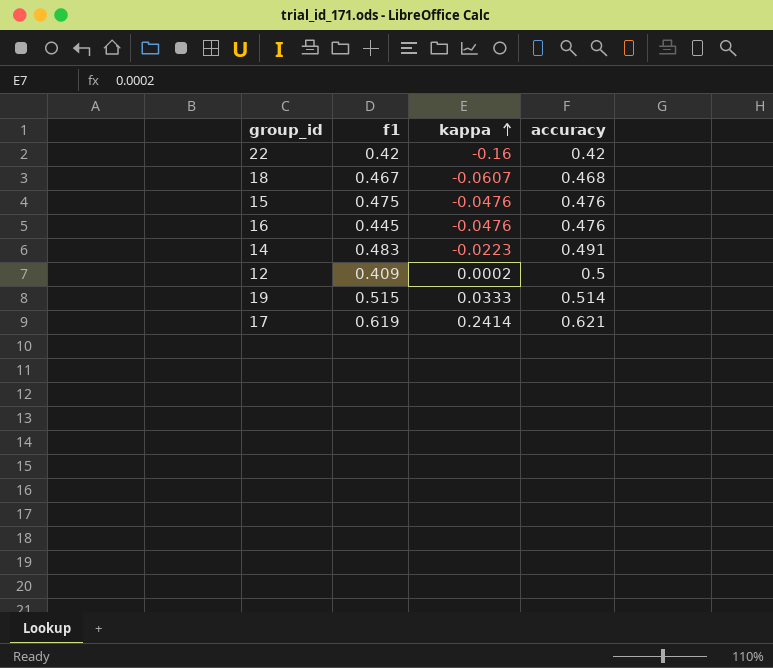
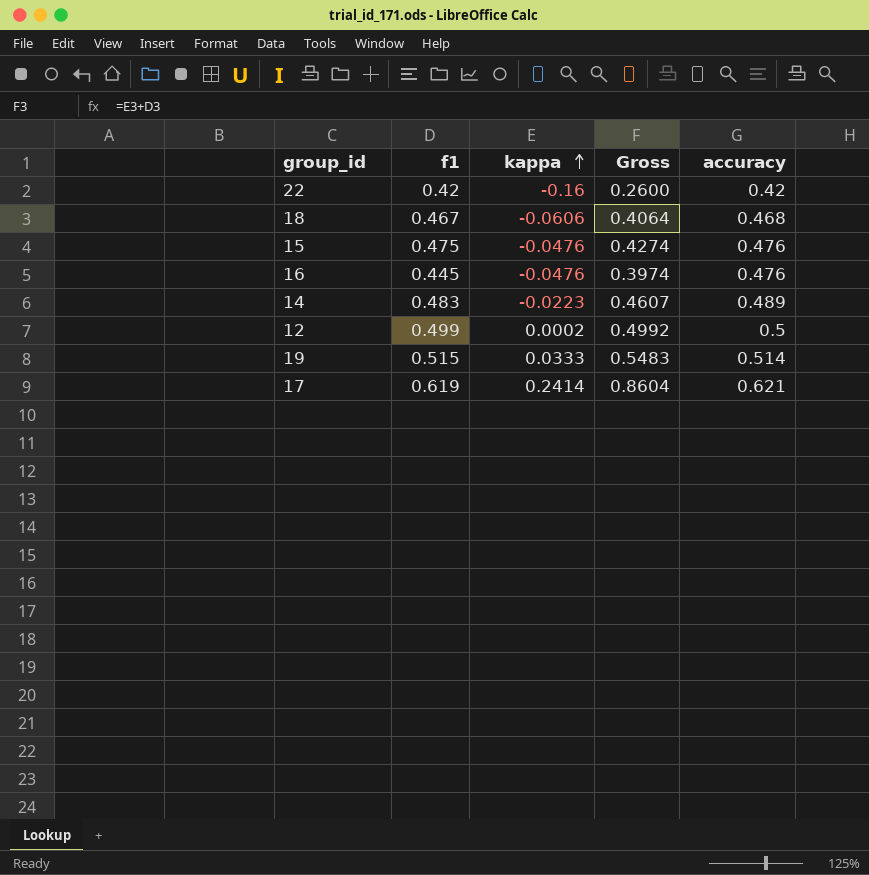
column Gross | formula: none -> [f1] + [kappa]
18 | kappa: -0.0607 -> -0.0606
14 | accuracy: 0.491 -> 0.489
12 | f1: 0.409 -> 0.499

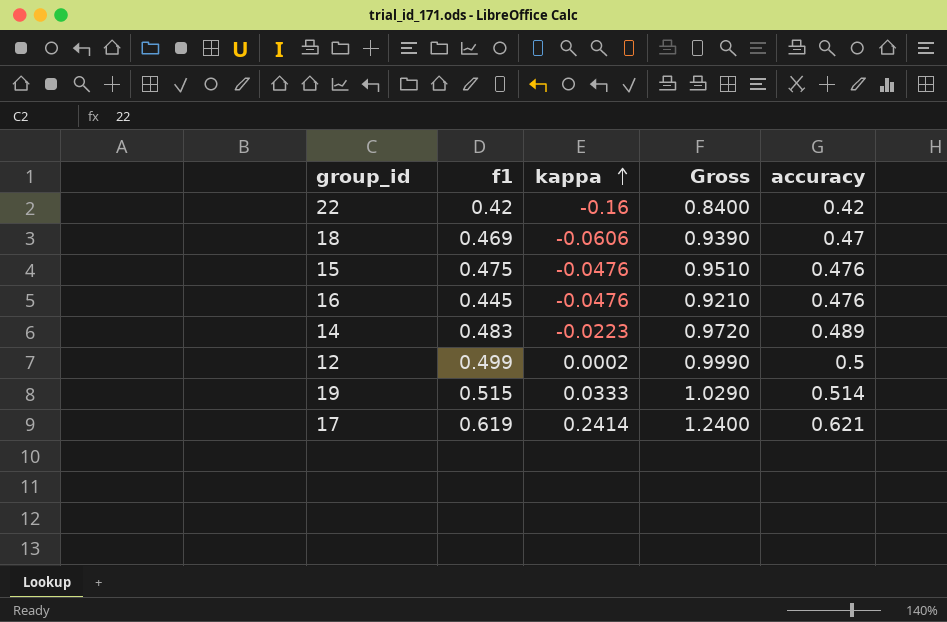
column Gross | formula: [f1] + [kappa] -> [f1] + [accuracy]
18 | f1: 0.467 -> 0.469
18 | accuracy: 0.468 -> 0.47

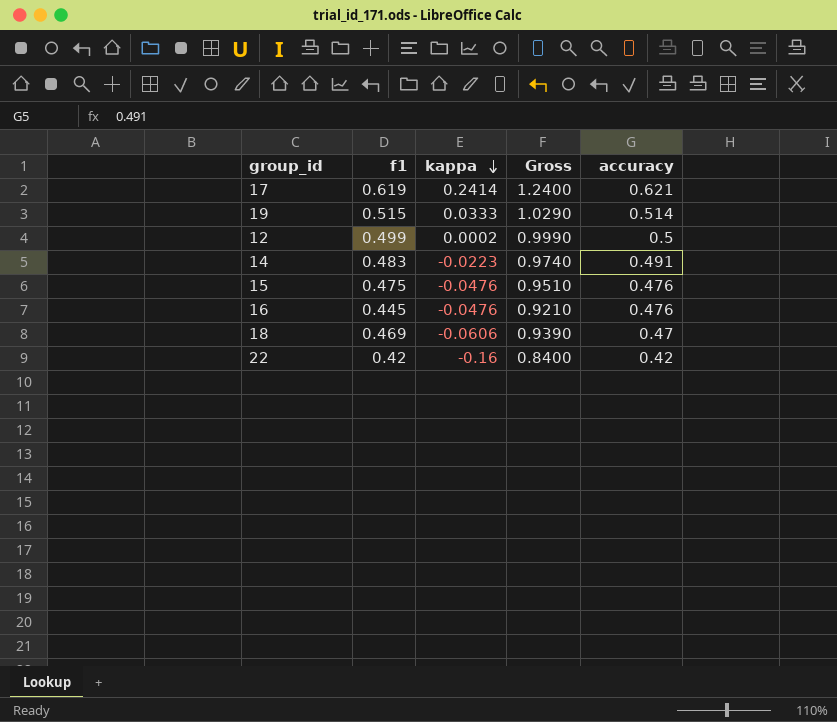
row order: kappa ascending -> kappa descending
14 | Gross: 0.9720 -> 0.9740
14 | accuracy: 0.489 -> 0.491

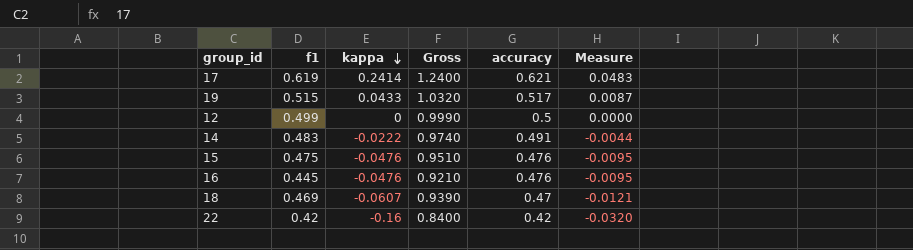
column Measure | formula: none -> [kappa] * 0.2
19 | kappa: 0.0333 -> 0.0433
19 | Gross: 1.0290 -> 1.0320
19 | accuracy: 0.514 -> 0.517
12 | kappa: 0.0002 -> 0
14 | kappa: -0.0223 -> -0.0222
18 | kappa: -0.0606 -> -0.0607

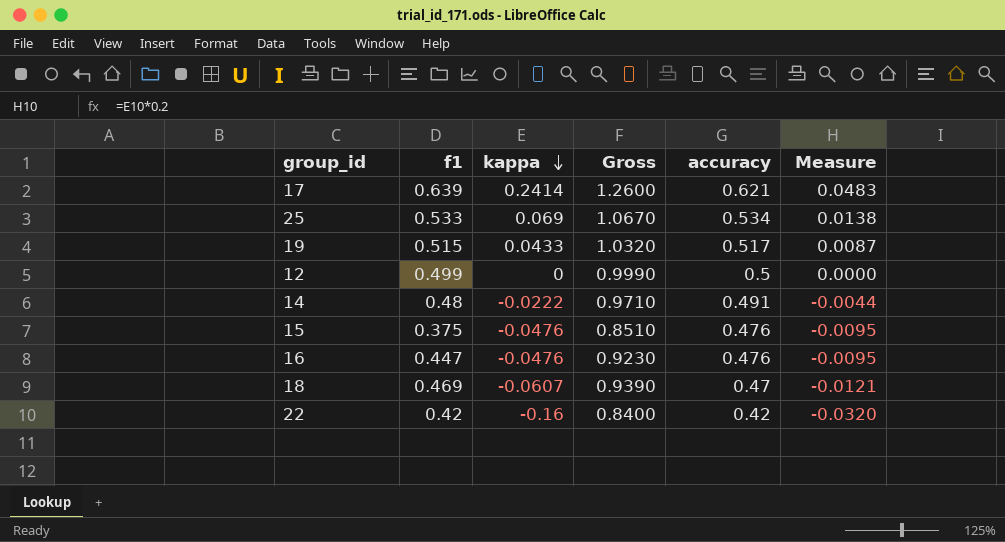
17 | f1: 0.619 -> 0.639
17 | Gross: 1.2400 -> 1.2600
row 25: none -> 0.533 | 0.069 | 1.0670 | 0.534 | 0.0138
14 | f1: 0.483 -> 0.48
14 | Gross: 0.9740 -> 0.9710
15 | f1: 0.475 -> 0.375
15 | Gross: 0.9510 -> 0.8510
16 | f1: 0.445 -> 0.447
16 | Gross: 0.9210 -> 0.9230

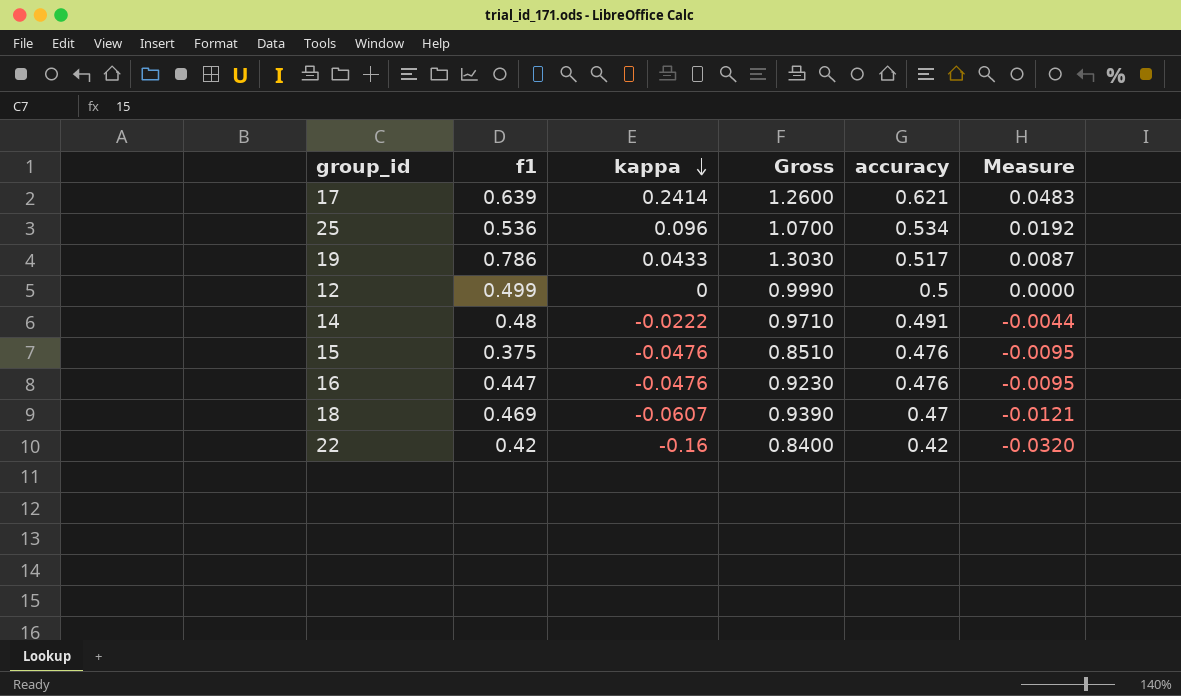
25 | f1: 0.533 -> 0.536
25 | kappa: 0.069 -> 0.096
25 | Gross: 1.0670 -> 1.0700
25 | Measure: 0.0138 -> 0.0192
19 | f1: 0.515 -> 0.786
19 | Gross: 1.0320 -> 1.3030

